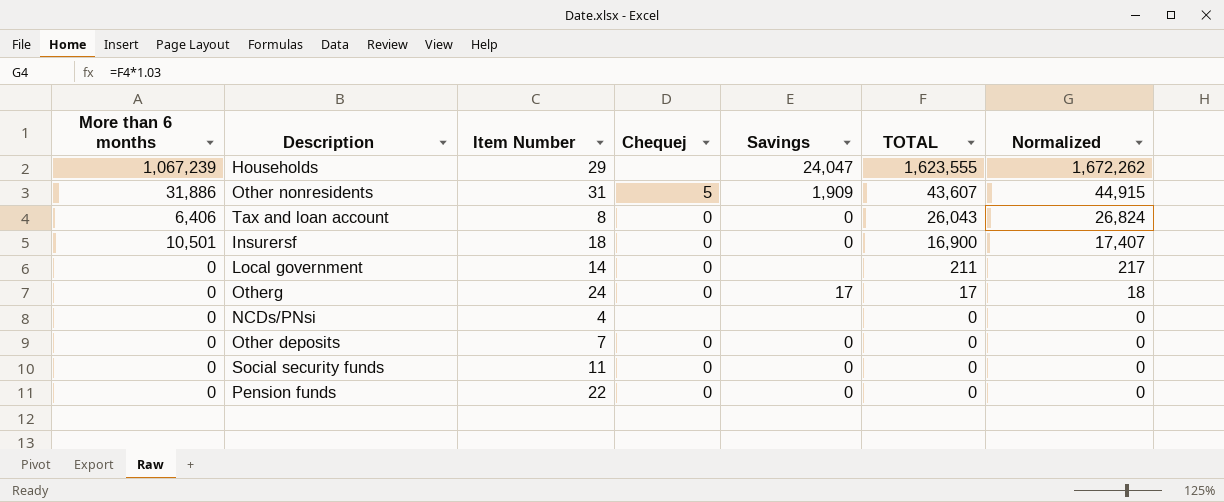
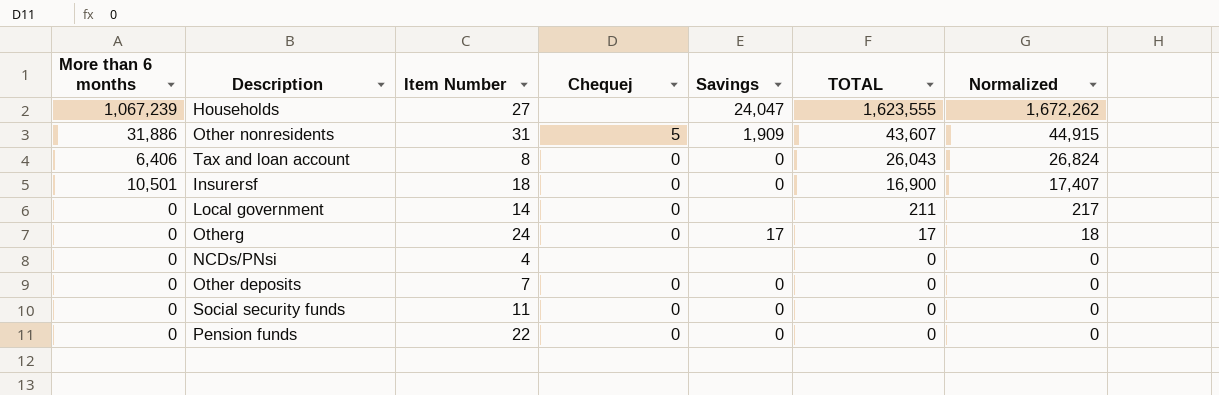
Households | Item Number: 29 -> 27

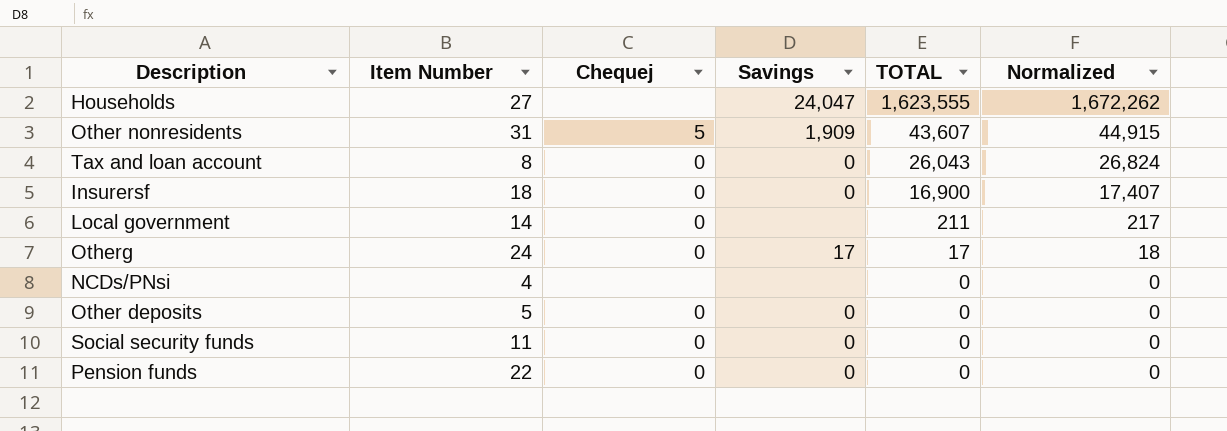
column More than 6 months | position: 1 -> none
Other deposits | Item Number: 7 -> 5

